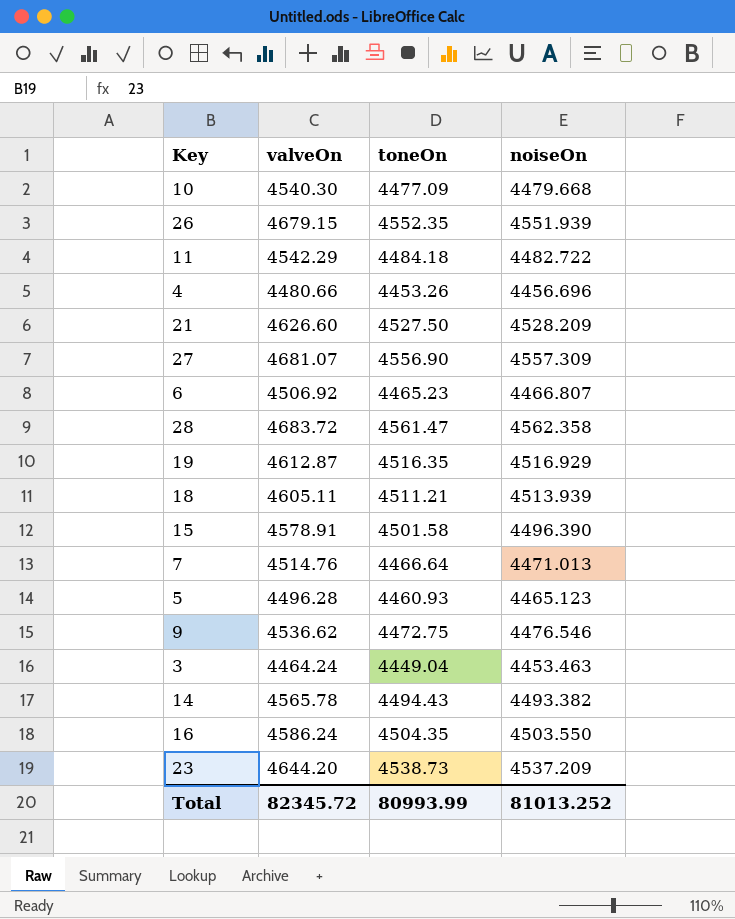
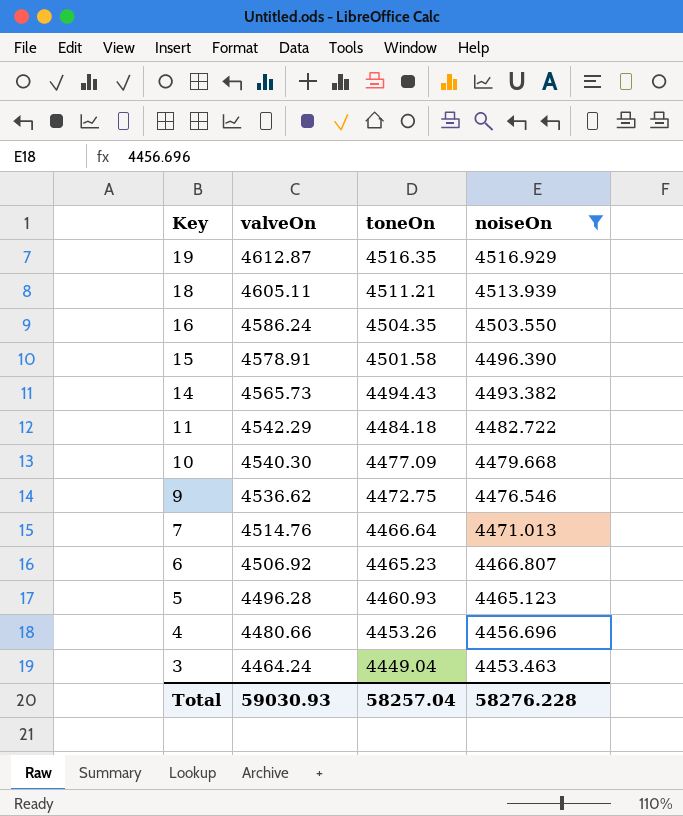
filter: none -> noiseOn <= 4516.929
row order: none -> Key descending
14 | valveOn: 4565.78 -> 4565.73
Total | valveOn: 82345.72 -> 59030.93
Total | toneOn: 80993.99 -> 58257.04
Total | noiseOn: 81013.252 -> 58276.228

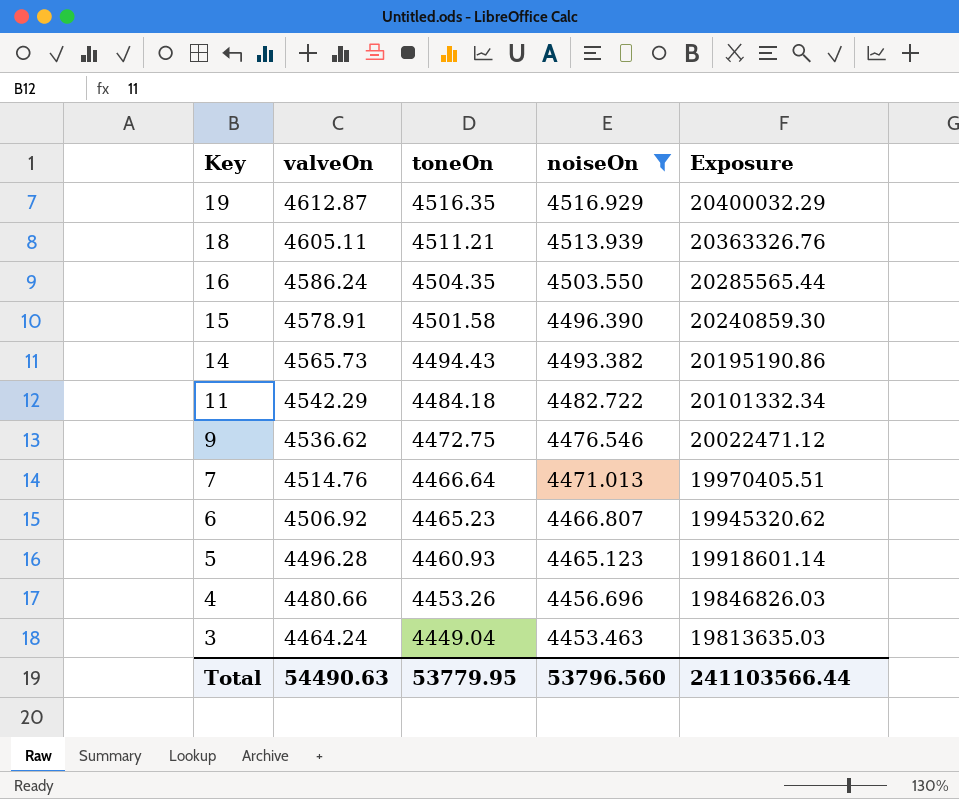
column Exposure | formula: none -> [toneOn] * [noiseOn]
row 10: 4540.30 | 4477.09 | 4479.668 -> none
Total | valveOn: 59030.93 -> 54490.63
Total | toneOn: 58257.04 -> 53779.95
Total | noiseOn: 58276.228 -> 53796.560

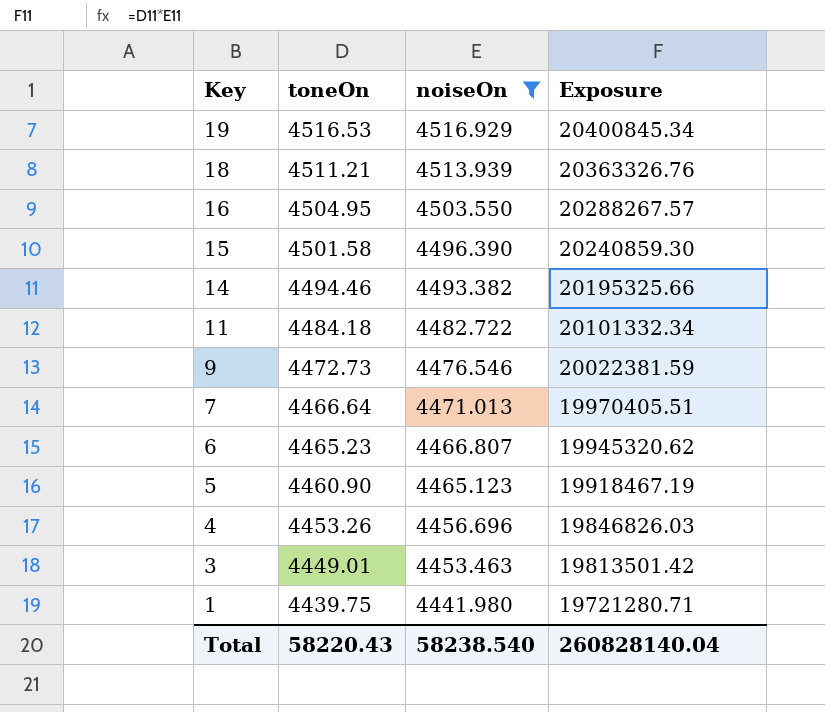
column valveOn | position: 2 -> none
19 | toneOn: 4516.35 -> 4516.53
19 | Exposure: 20400032.29 -> 20400845.34
16 | toneOn: 4504.35 -> 4504.95
16 | Exposure: 20285565.44 -> 20288267.57
14 | toneOn: 4494.43 -> 4494.46
14 | Exposure: 20195190.86 -> 20195325.66
9 | toneOn: 4472.75 -> 4472.73
9 | Exposure: 20022471.12 -> 20022381.59
5 | toneOn: 4460.93 -> 4460.90
5 | Exposure: 19918601.14 -> 19918467.19
3 | toneOn: 4449.04 -> 4449.01
3 | Exposure: 19813635.03 -> 19813501.42
row 1: none -> 4439.75 | 4441.980 | 19721280.71
Total | toneOn: 53779.95 -> 58220.43
Total | noiseOn: 53796.560 -> 58238.540
Total | Exposure: 241103566.44 -> 260828140.04

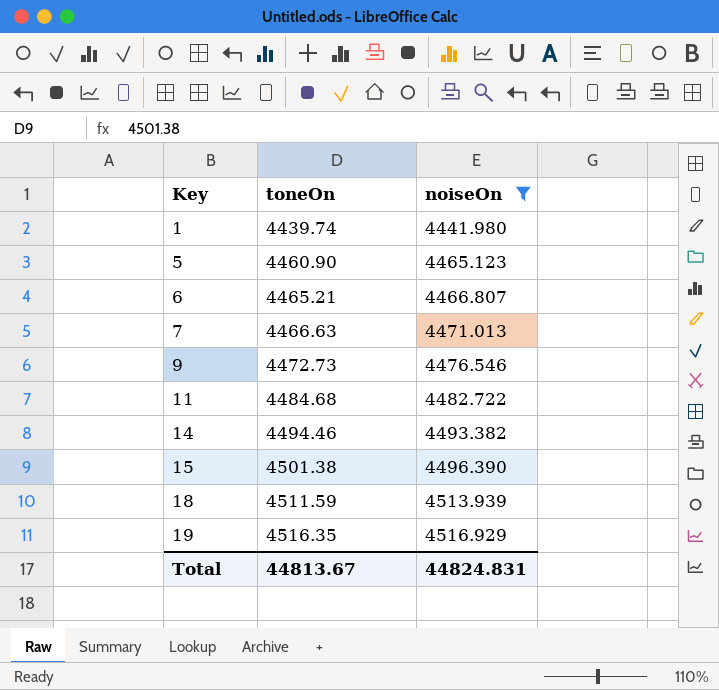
row order: Key descending -> Key ascending
column Exposure | formula: [toneOn] * [noiseOn] -> none
row 16: 4504.95 | 4503.550 | 20288267.57 -> none
row 4: 4453.26 | 4456.696 | 19846826.03 -> none
row 3: 4449.01 | 4453.463 | 19813501.42 -> none
1 | toneOn: 4439.75 -> 4439.74
6 | toneOn: 4465.23 -> 4465.21
7 | toneOn: 4466.64 -> 4466.63
11 | toneOn: 4484.18 -> 4484.68
15 | toneOn: 4501.58 -> 4501.38
18 | toneOn: 4511.21 -> 4511.59
19 | toneOn: 4516.53 -> 4516.35
Total | toneOn: 58220.43 -> 44813.67
Total | noiseOn: 58238.540 -> 44824.831

